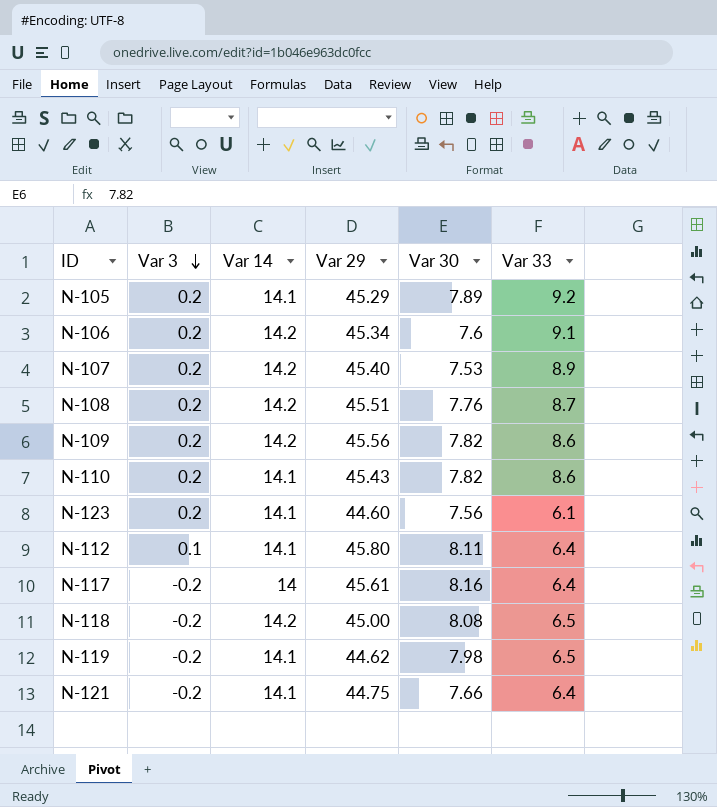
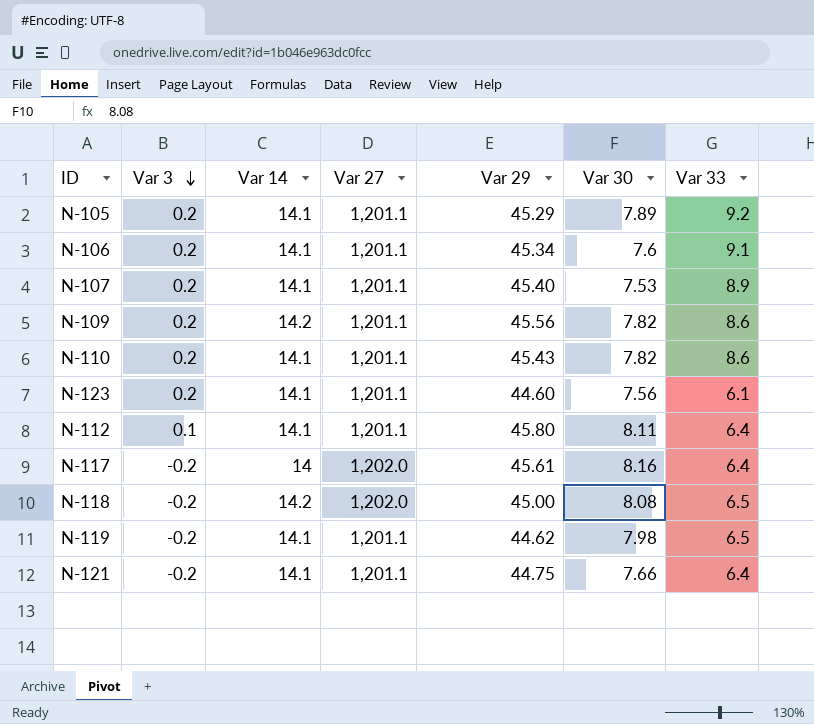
column Var 27 | position: none -> 4
row N-108: 0.2 | 14.2 | 45.51 | 7.76 | 8.7 -> none
N-106 | Var 14: 14.2 -> 14.1
N-107 | Var 14: 14.2 -> 14.1

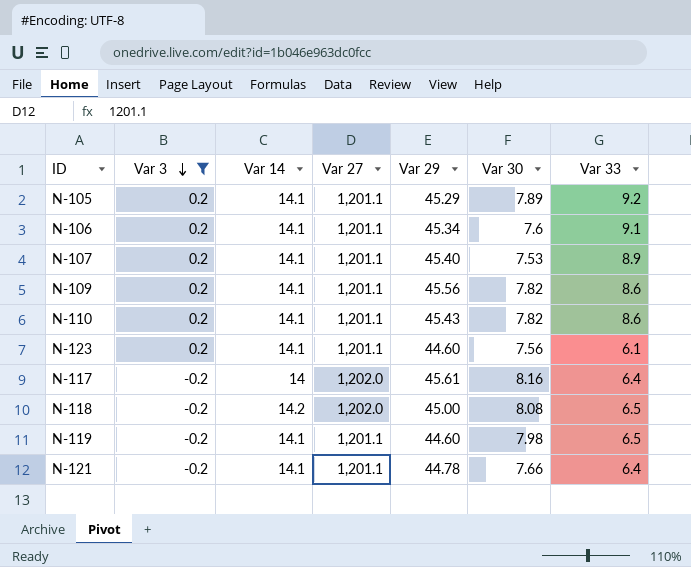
filter: none -> Var 3 != 0.1
N-109 | Var 14: 14.2 -> 14.1
N-119 | Var 29: 44.62 -> 44.60
N-121 | Var 29: 44.75 -> 44.78

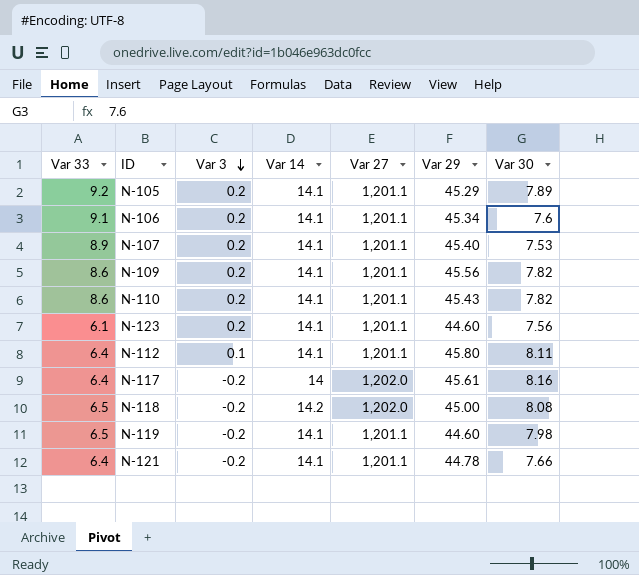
filter: Var 3 != 0.1 -> none
column Var 33 | position: 7 -> 1

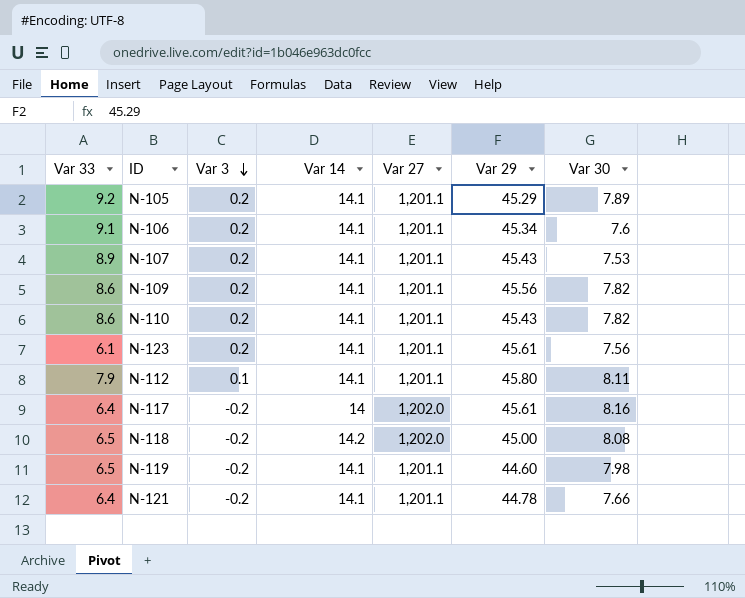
N-107 | Var 29: 45.40 -> 45.43
N-123 | Var 29: 44.60 -> 45.61
N-112 | Var 33: 6.4 -> 7.9

